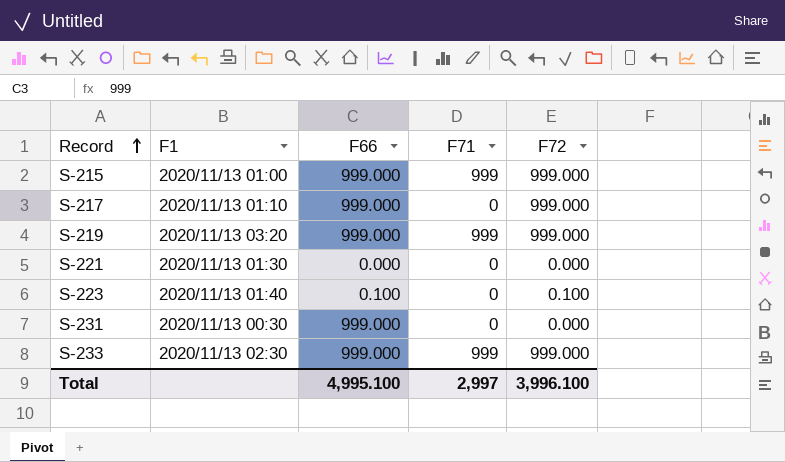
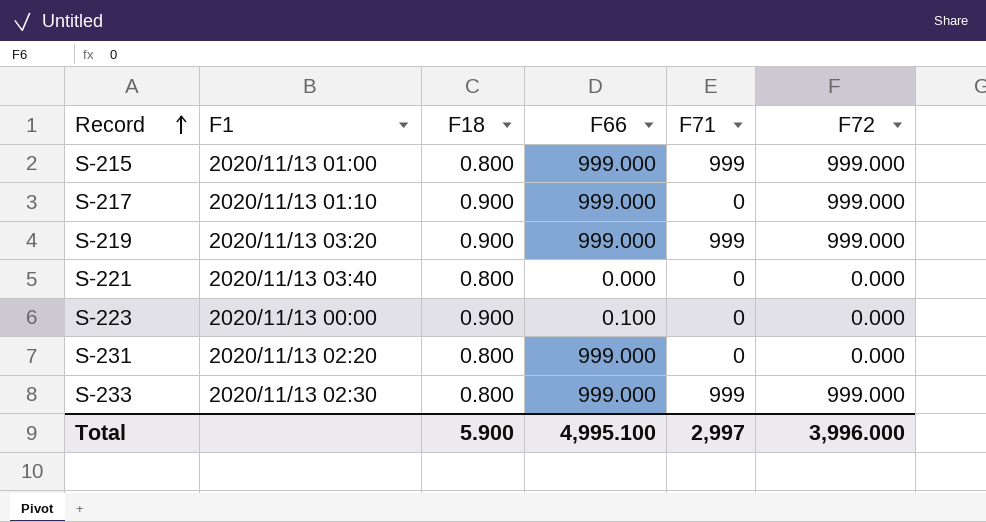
column F18 | position: none -> 3
S-221 | F1: 2020/11/13 01:30 -> 2020/11/13 03:40
S-223 | F1: 2020/11/13 01:40 -> 2020/11/13 00:00
S-223 | F72: 0.100 -> 0.000
S-231 | F1: 2020/11/13 00:30 -> 2020/11/13 02:20
Total | F72: 3,996.100 -> 3,996.000

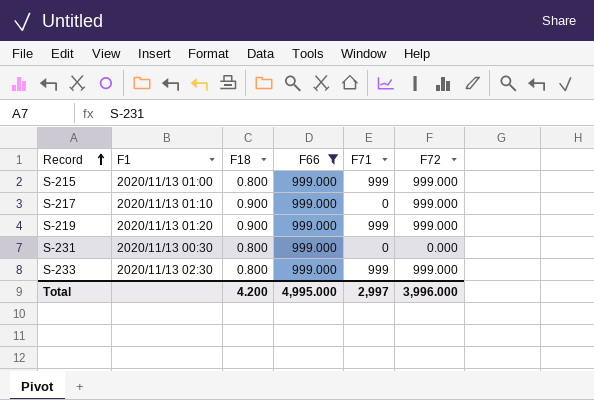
filter: none -> F66 = 999.000
S-219 | F1: 2020/11/13 03:20 -> 2020/11/13 01:20
S-231 | F1: 2020/11/13 02:20 -> 2020/11/13 00:30
Total | F18: 5.900 -> 4.200
Total | F66: 4,995.100 -> 4,995.000

